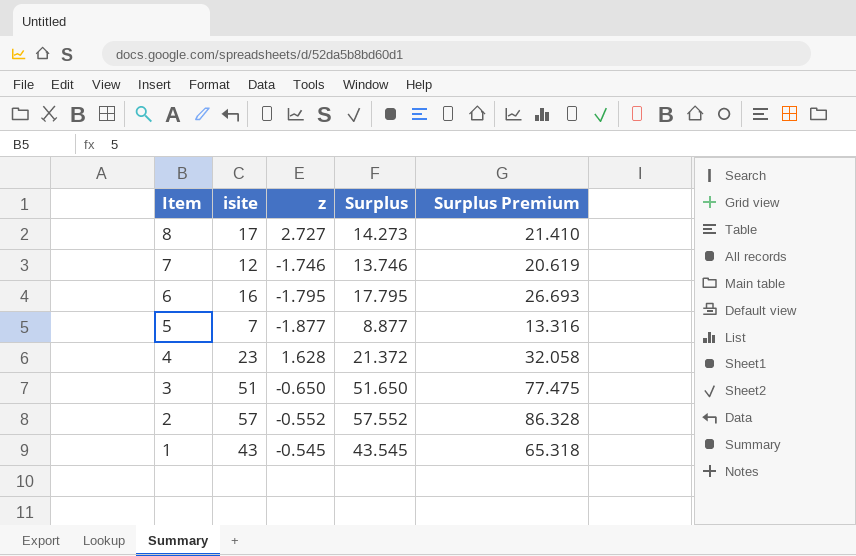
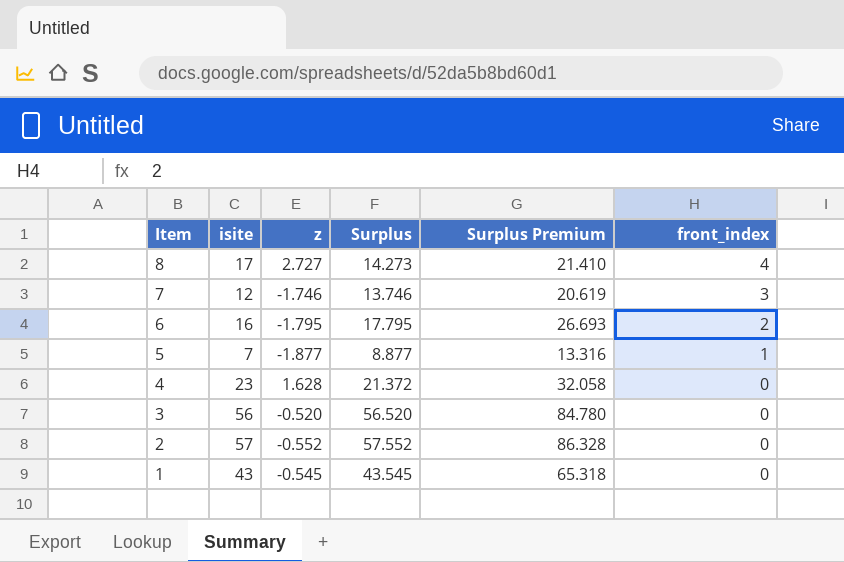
column front_index | position: none -> 6
3 | isite: 51 -> 56
3 | z: -0.650 -> -0.520
3 | Surplus: 51.650 -> 56.520
3 | Surplus Premium: 77.475 -> 84.780

